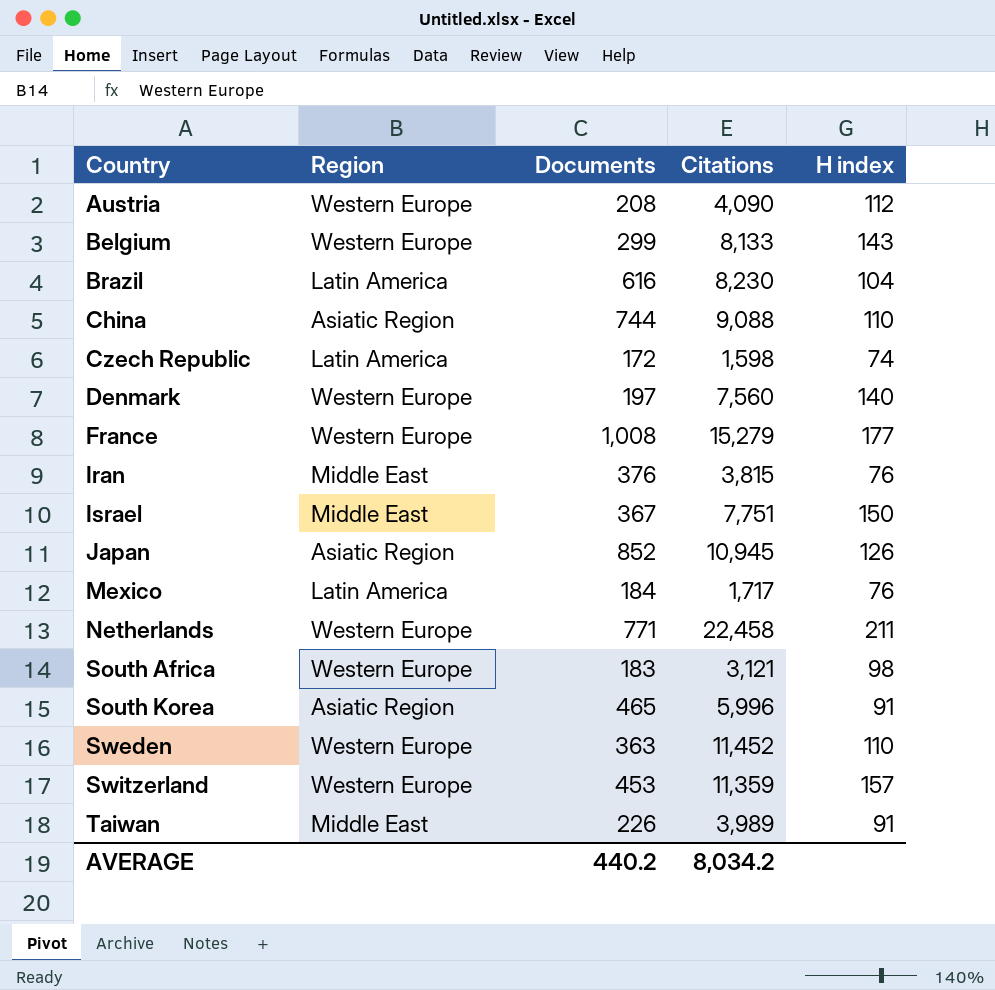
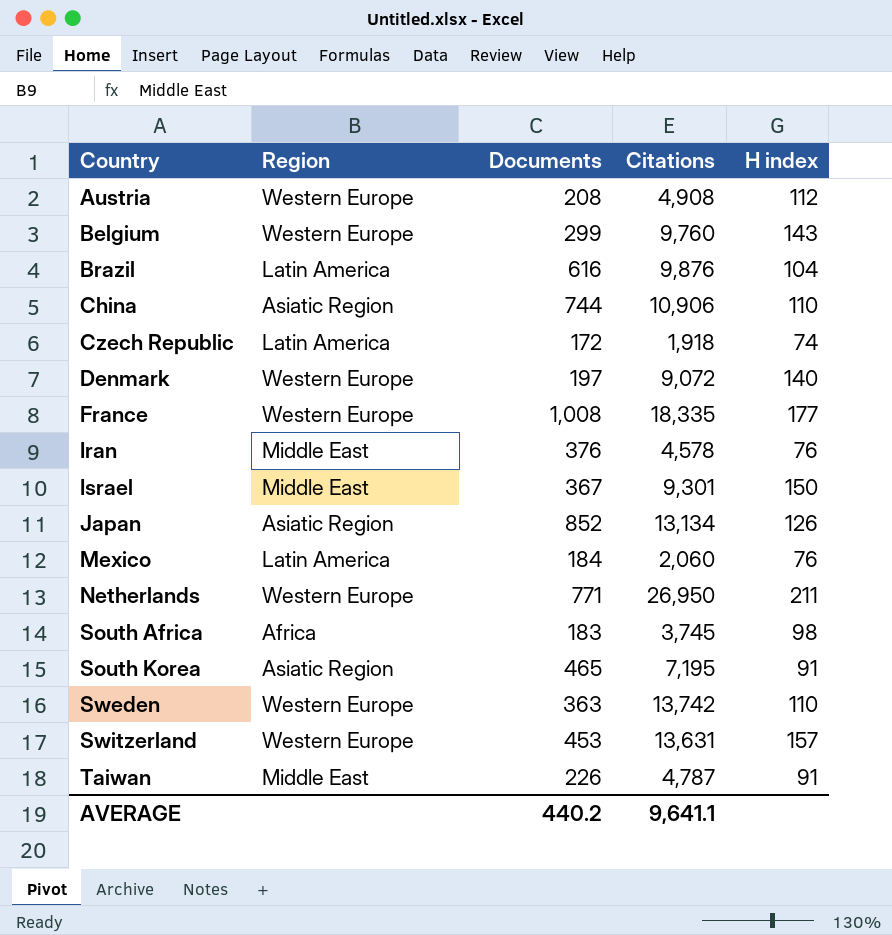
Austria | Citations: 4,090 -> 4,908
Belgium | Citations: 8,133 -> 9,760
Brazil | Citations: 8,230 -> 9,876
China | Citations: 9,088 -> 10,906
Czech Republic | Citations: 1,598 -> 1,918
Denmark | Citations: 7,560 -> 9,072
France | Citations: 15,279 -> 18,335
Iran | Citations: 3,815 -> 4,578
Israel | Citations: 7,751 -> 9,301
Japan | Citations: 10,945 -> 13,134
Mexico | Citations: 1,717 -> 2,060
Netherlands | Citations: 22,458 -> 26,950
South Africa | Region: Western Europe -> Africa
South Africa | Citations: 3,121 -> 3,745
South Korea | Citations: 5,996 -> 7,195
Sweden | Citations: 11,452 -> 13,742
Switzerland | Citations: 11,359 -> 13,631
Taiwan | Citations: 3,989 -> 4,787
AVERAGE | Citations: 8,034.2 -> 9,641.1

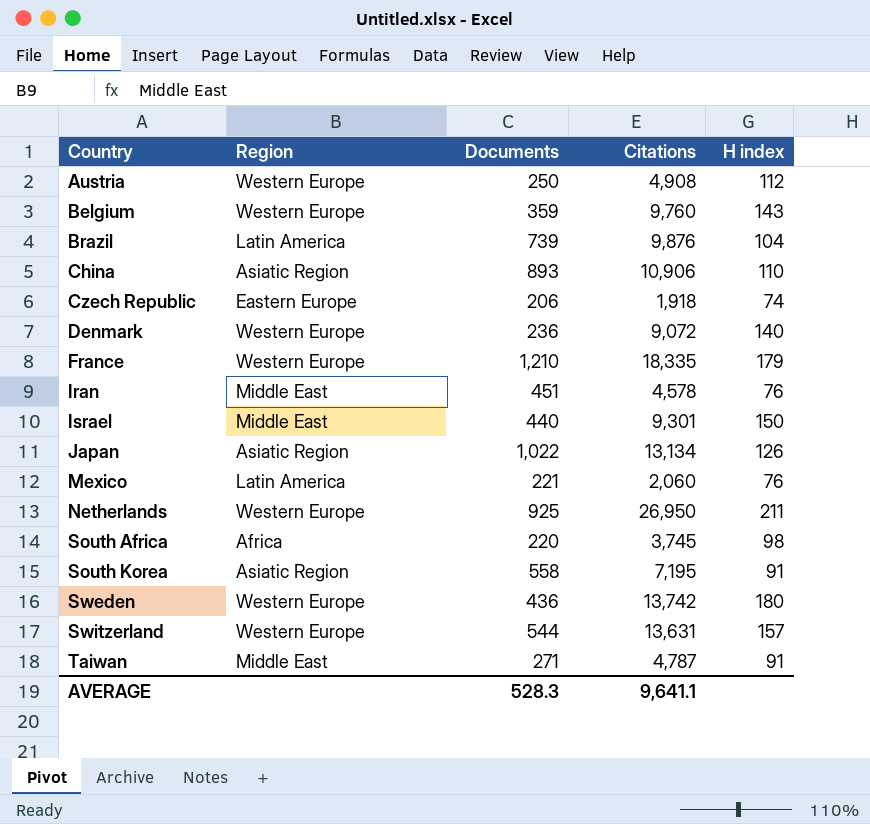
Austria | Documents: 208 -> 250
Belgium | Documents: 299 -> 359
Brazil | Documents: 616 -> 739
China | Documents: 744 -> 893
Czech Republic | Region: Latin America -> Eastern Europe
Czech Republic | Documents: 172 -> 206
Denmark | Documents: 197 -> 236
France | Documents: 1,008 -> 1,210
France | H index: 177 -> 179
Iran | Documents: 376 -> 451
Israel | Documents: 367 -> 440
Japan | Documents: 852 -> 1,022
Mexico | Documents: 184 -> 221
Netherlands | Documents: 771 -> 925
South Africa | Documents: 183 -> 220
South Korea | Documents: 465 -> 558
Sweden | Documents: 363 -> 436
Sweden | H index: 110 -> 180
Switzerland | Documents: 453 -> 544
Taiwan | Documents: 226 -> 271
AVERAGE | Documents: 440.2 -> 528.3

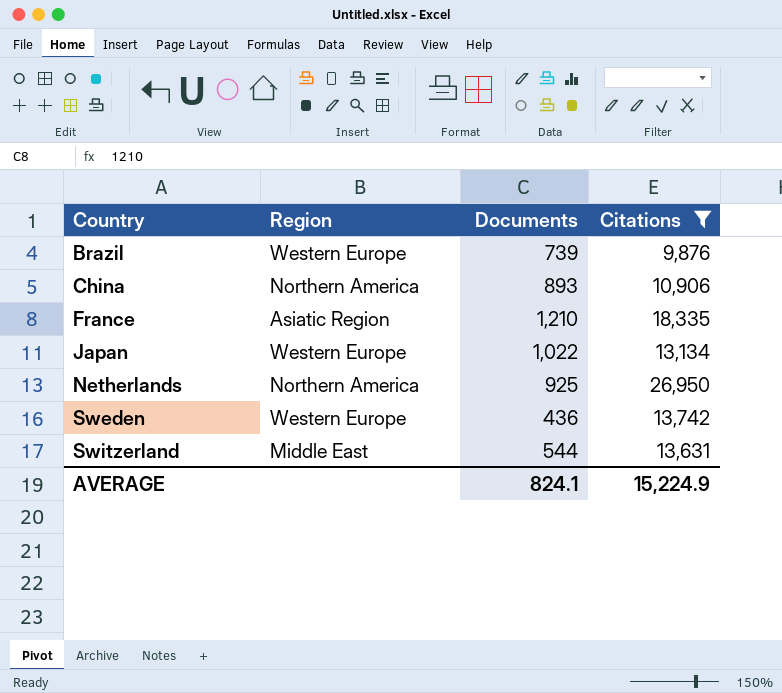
filter: none -> Citations >= 9,876
column H index | position: 5 -> none
Brazil | Region: Latin America -> Western Europe
China | Region: Asiatic Region -> Northern America
France | Region: Western Europe -> Asiatic Region
Japan | Region: Asiatic Region -> Western Europe
Netherlands | Region: Western Europe -> Northern America
Switzerland | Region: Western Europe -> Middle East
AVERAGE | Documents: 528.3 -> 824.1
AVERAGE | Citations: 9,641.1 -> 15,224.9

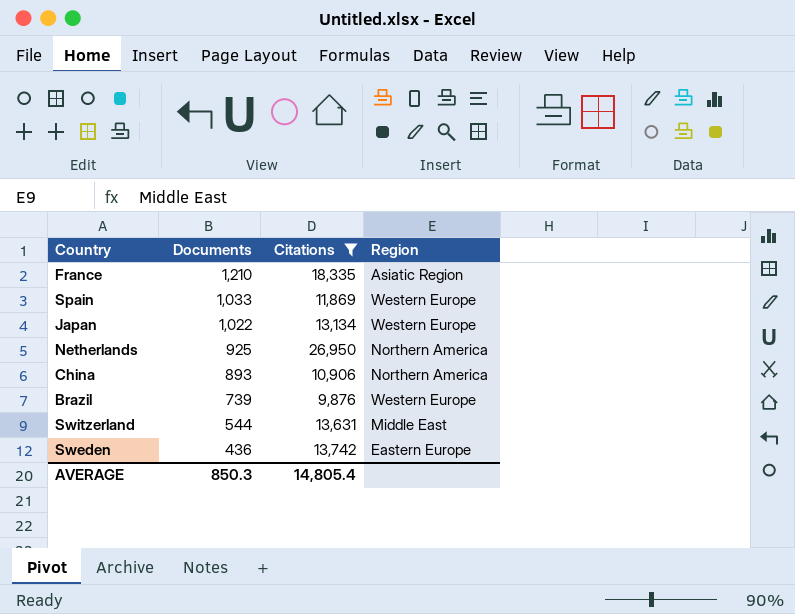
row order: Country ascending -> Documents descending
column Region | position: 2 -> 4
row Spain: none -> 1,033 | 11,869 | Western Europe
Sweden | Region: Western Europe -> Eastern Europe
AVERAGE | Documents: 824.1 -> 850.3
AVERAGE | Citations: 15,224.9 -> 14,805.4

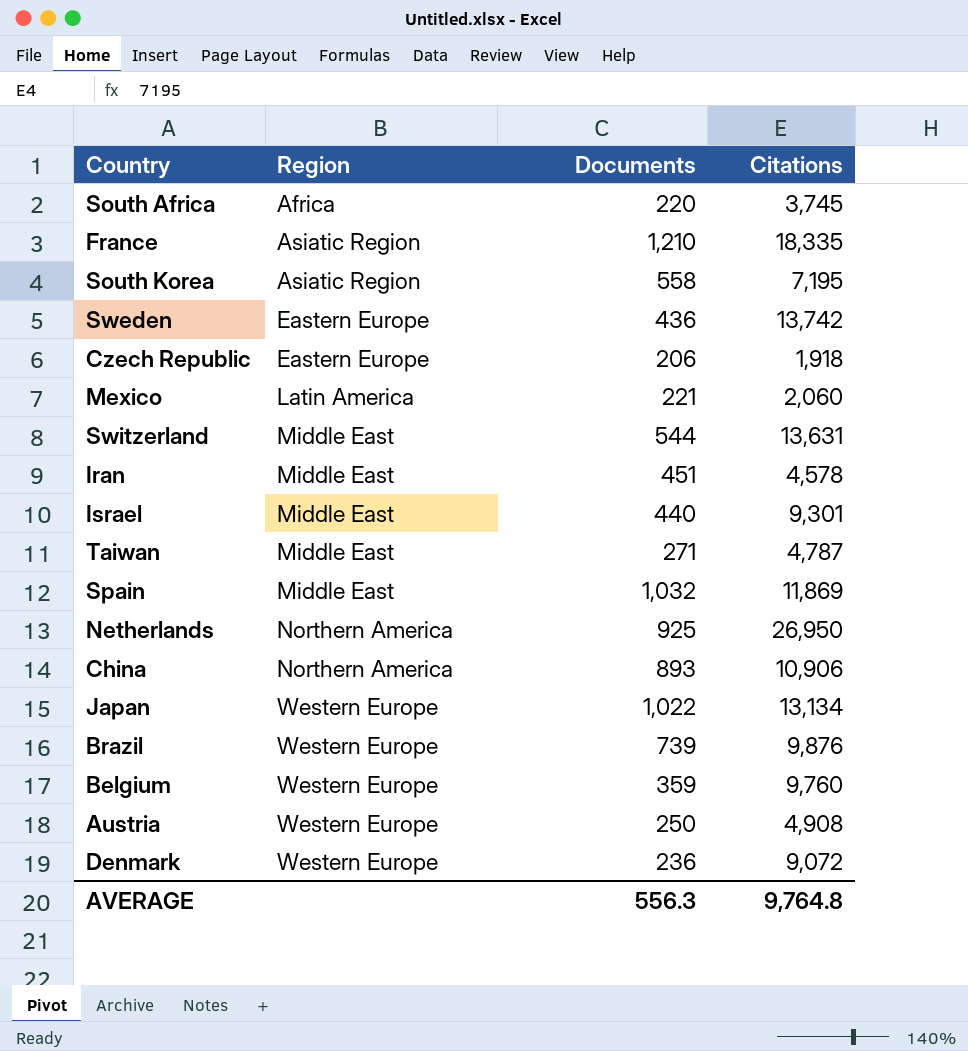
filter: Citations >= 9,876 -> none
row order: Documents descending -> Region ascending
column Region | position: 4 -> 2
Spain | Region: Western Europe -> Middle East
Spain | Documents: 1,033 -> 1,032
AVERAGE | Documents: 850.3 -> 556.3
AVERAGE | Citations: 14,805.4 -> 9,764.8

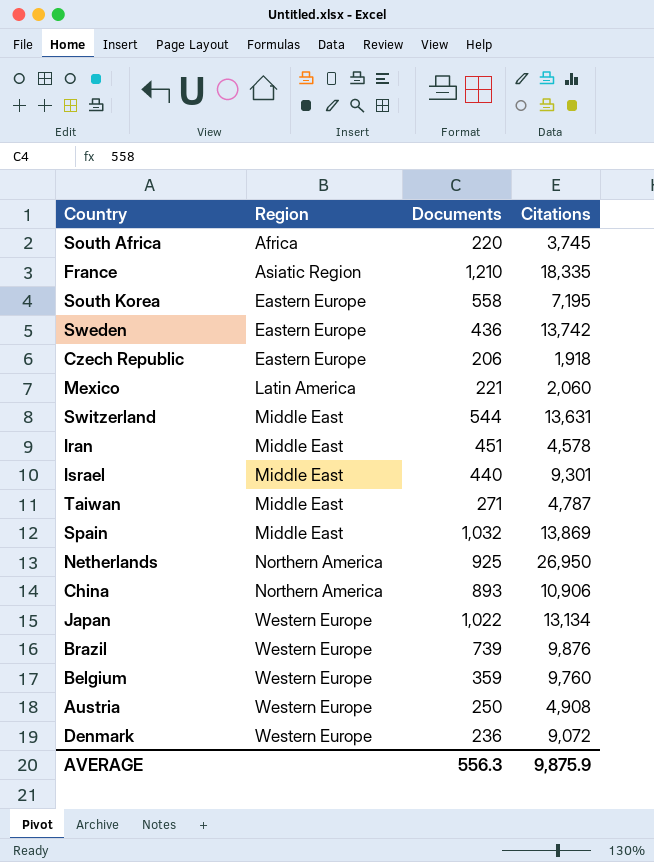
South Korea | Region: Asiatic Region -> Eastern Europe
Spain | Citations: 11,869 -> 13,869
AVERAGE | Citations: 9,764.8 -> 9,875.9

